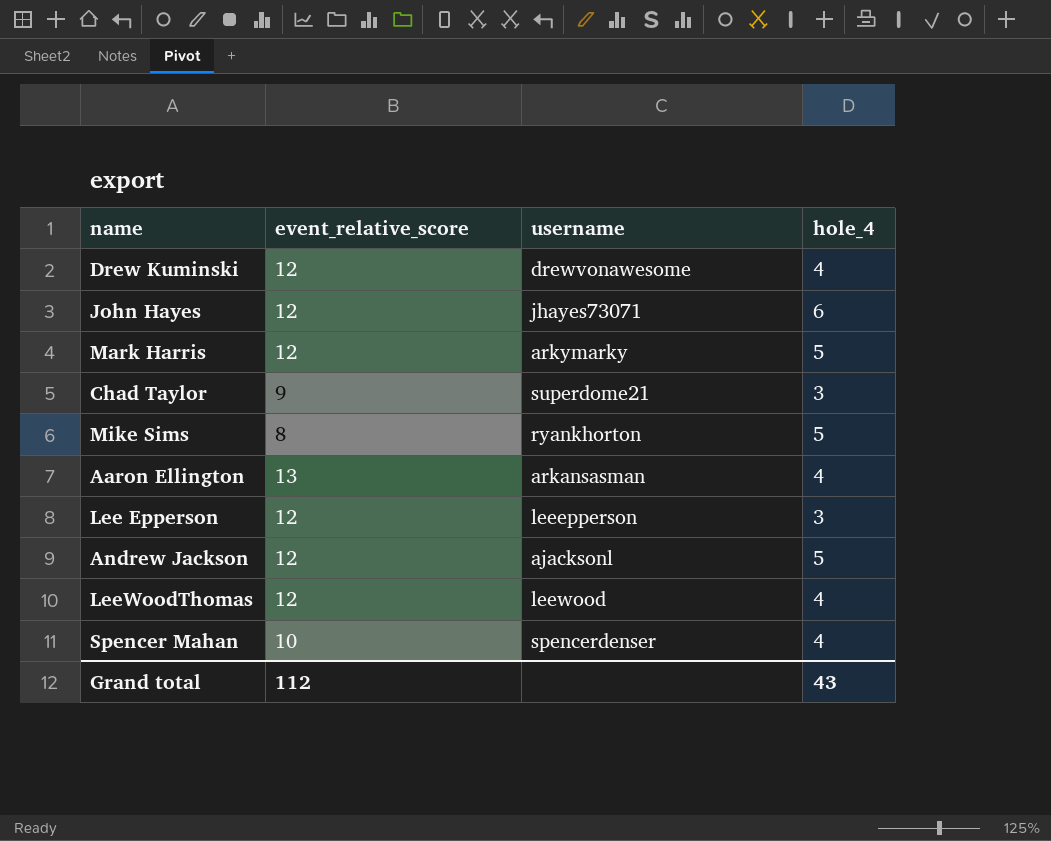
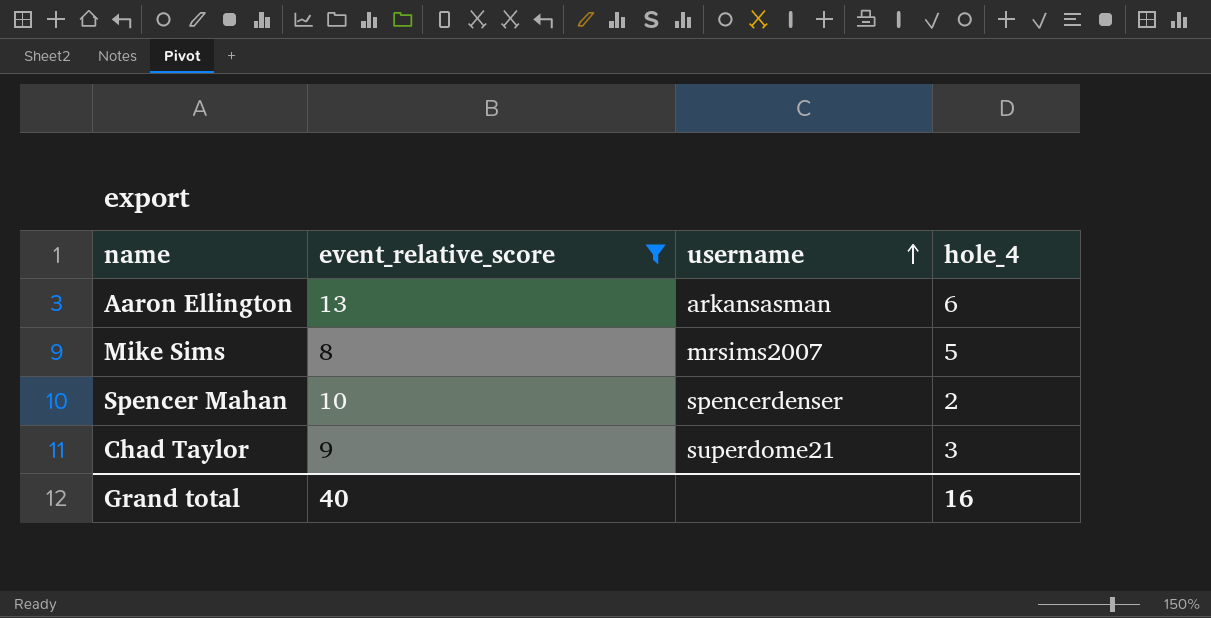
filter: none -> event_relative_score != 12
row order: none -> username ascending
Aaron Ellington | hole_4: 4 -> 6
Mike Sims | username: ryankhorton -> mrsims2007
Spencer Mahan | hole_4: 4 -> 2
Grand total | event_relative_score: 112 -> 40
Grand total | hole_4: 43 -> 16

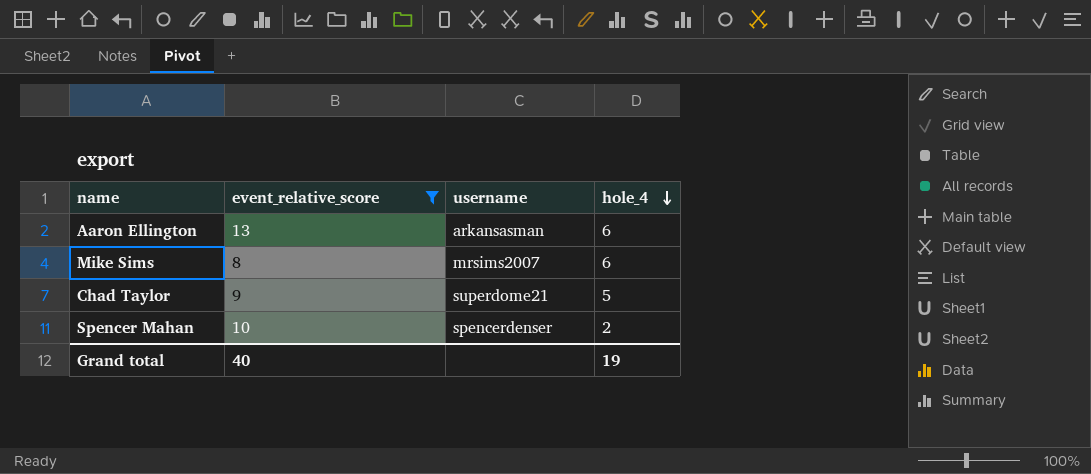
row order: username ascending -> hole_4 descending
Mike Sims | hole_4: 5 -> 6
Chad Taylor | hole_4: 3 -> 5
Grand total | hole_4: 16 -> 19

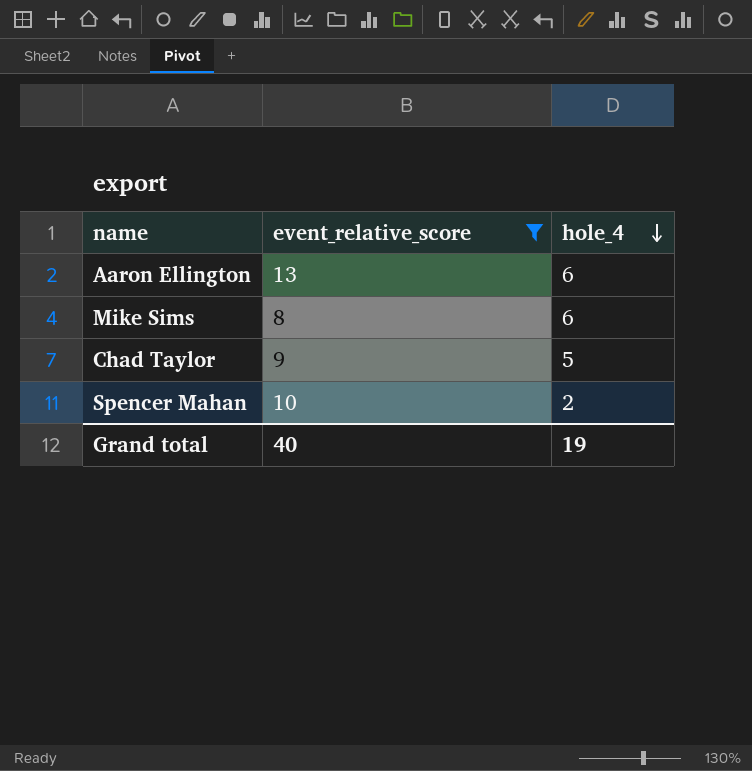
column username | position: 3 -> none

